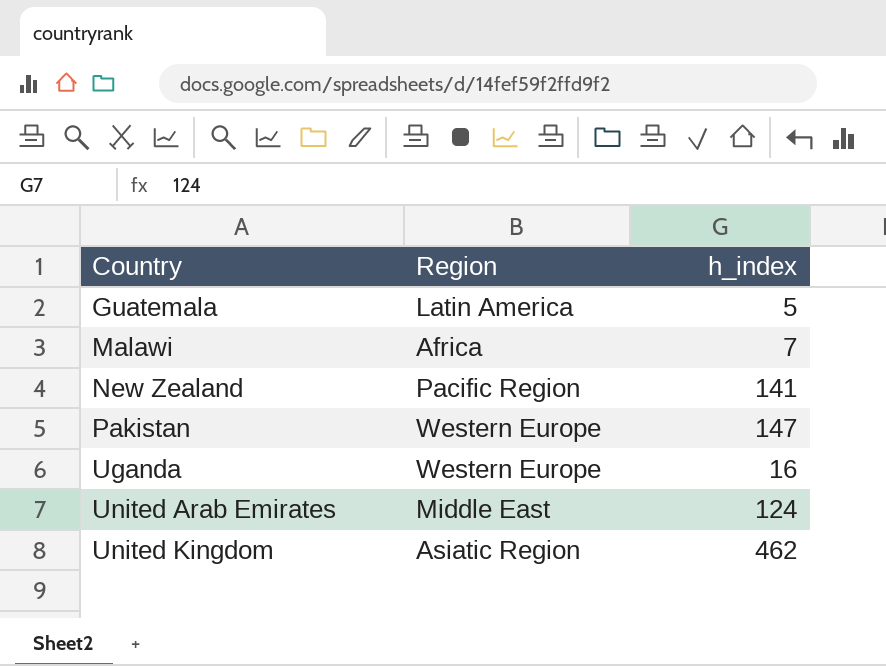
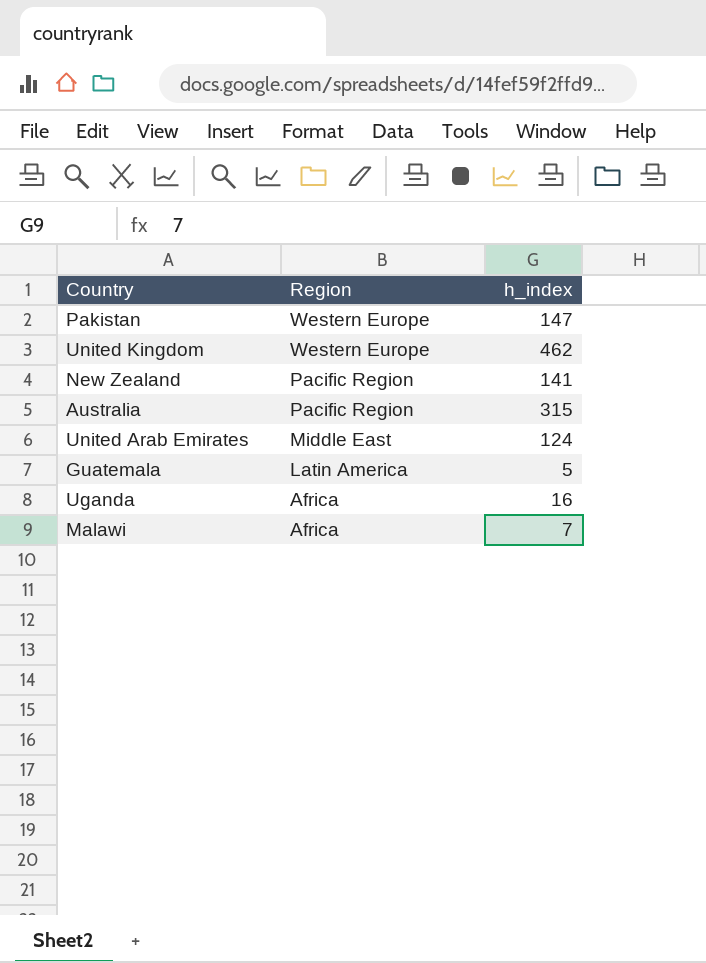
row order: Country ascending -> Region descending
United Kingdom | Region: Asiatic Region -> Western Europe
row Australia: none -> Pacific Region | 315
Uganda | Region: Western Europe -> Africa

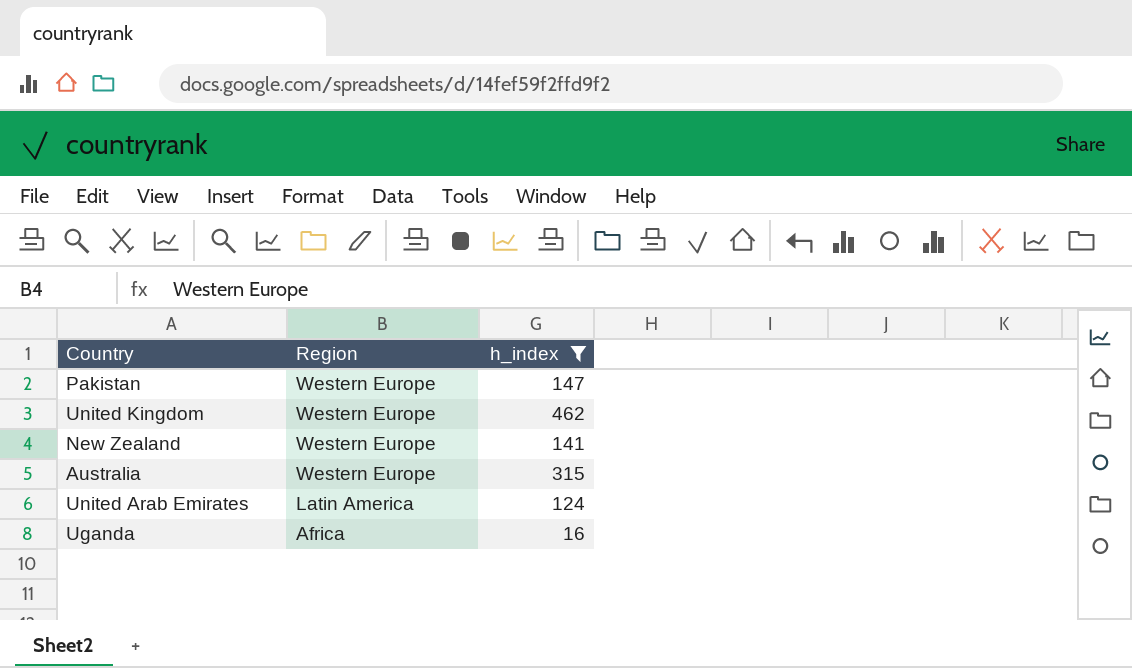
filter: none -> h_index >= 16
New Zealand | Region: Pacific Region -> Western Europe
Australia | Region: Pacific Region -> Western Europe
United Arab Emirates | Region: Middle East -> Latin America

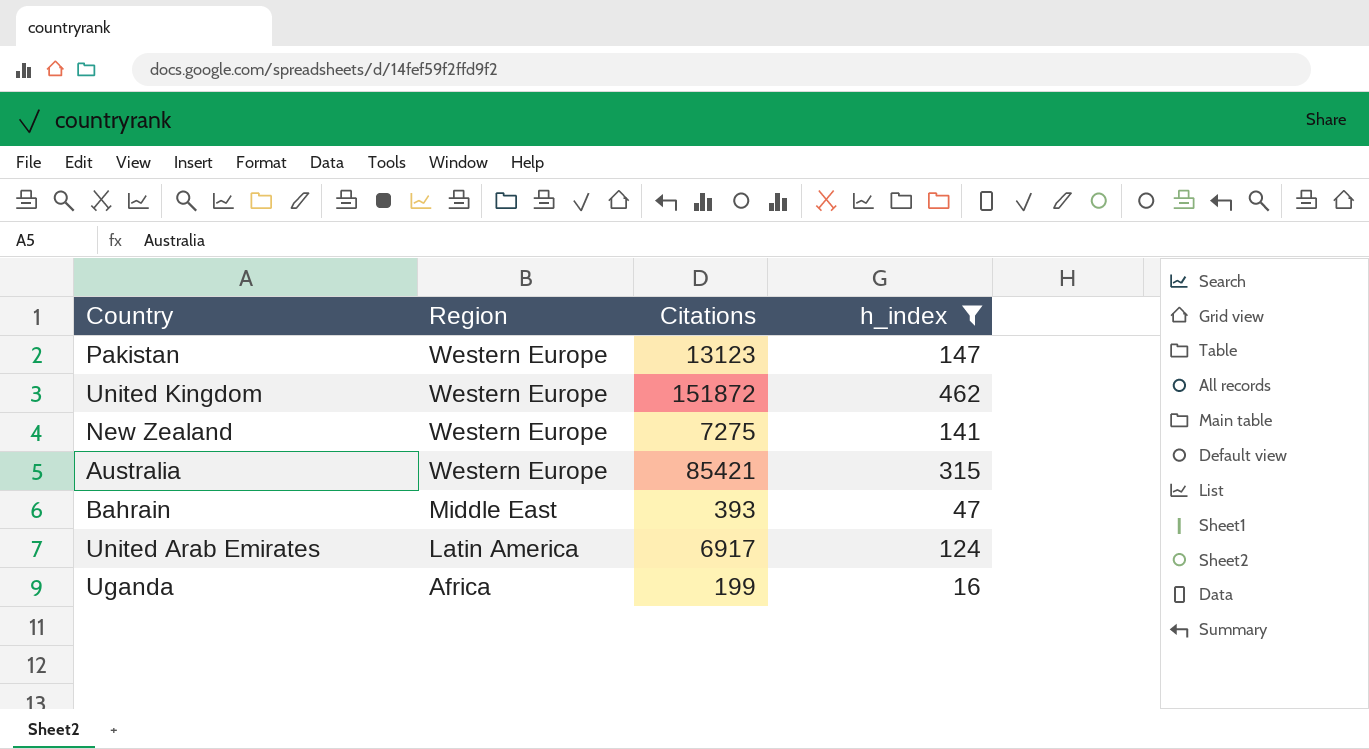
column Citations | position: none -> 3
row Bahrain: none -> Middle East | 393 | 47

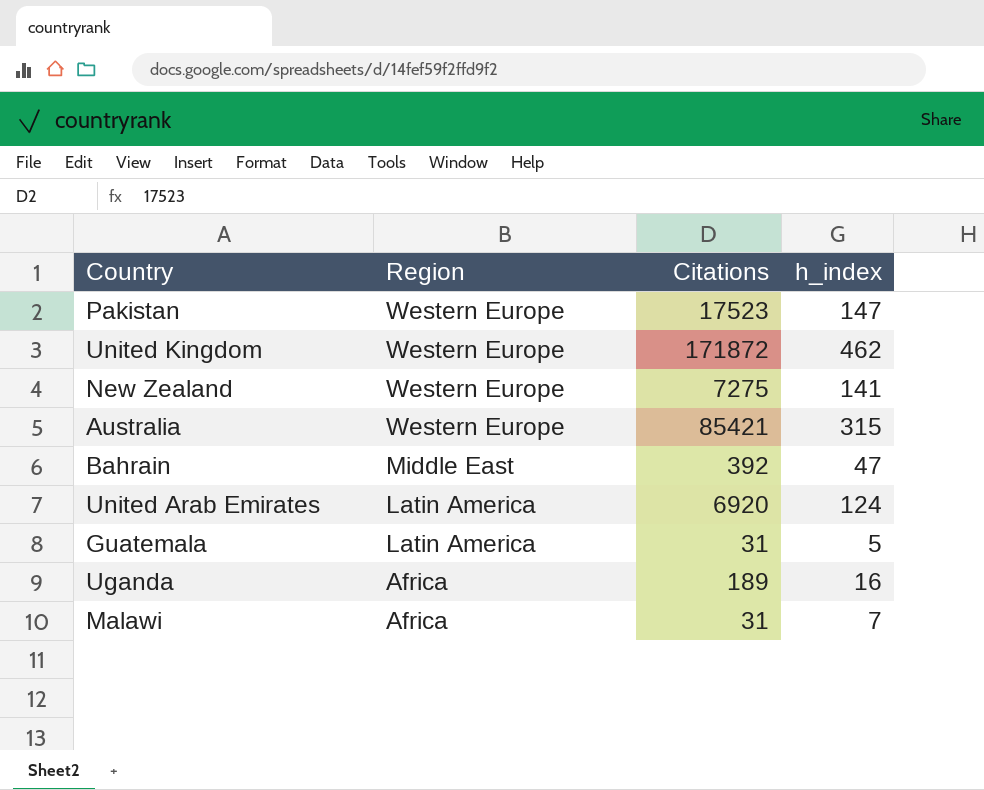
filter: h_index >= 16 -> none
Pakistan | Citations: 13123 -> 17523
United Kingdom | Citations: 151872 -> 171872
Bahrain | Citations: 393 -> 392
United Arab Emirates | Citations: 6917 -> 6920
Uganda | Citations: 199 -> 189

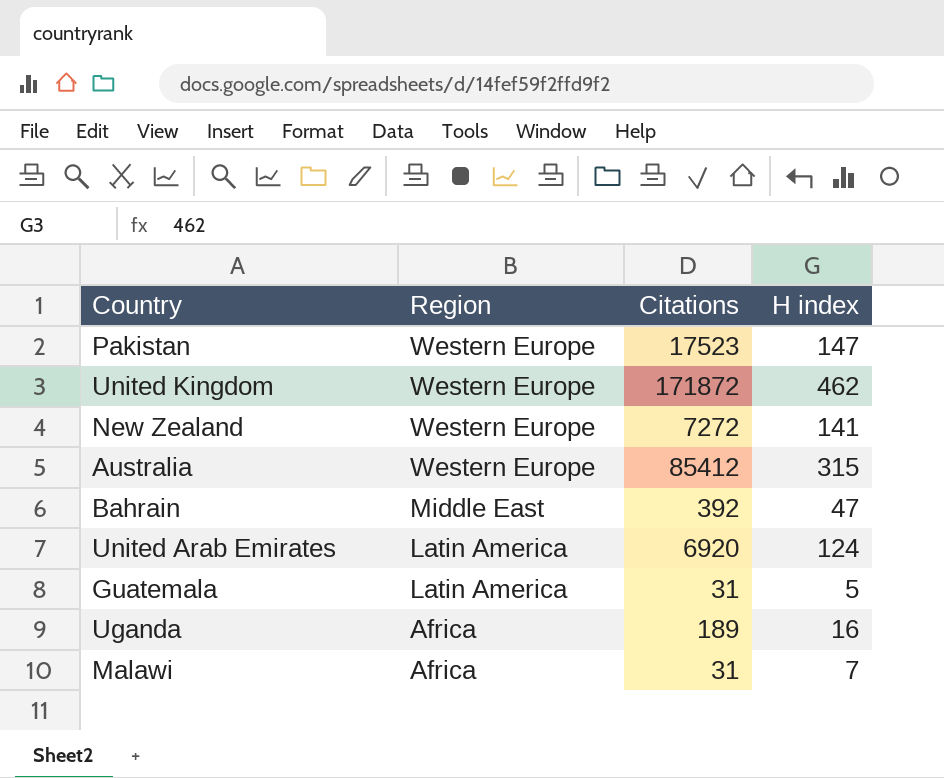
column name: h_index -> H index
New Zealand | Citations: 7275 -> 7272
Australia | Citations: 85421 -> 85412

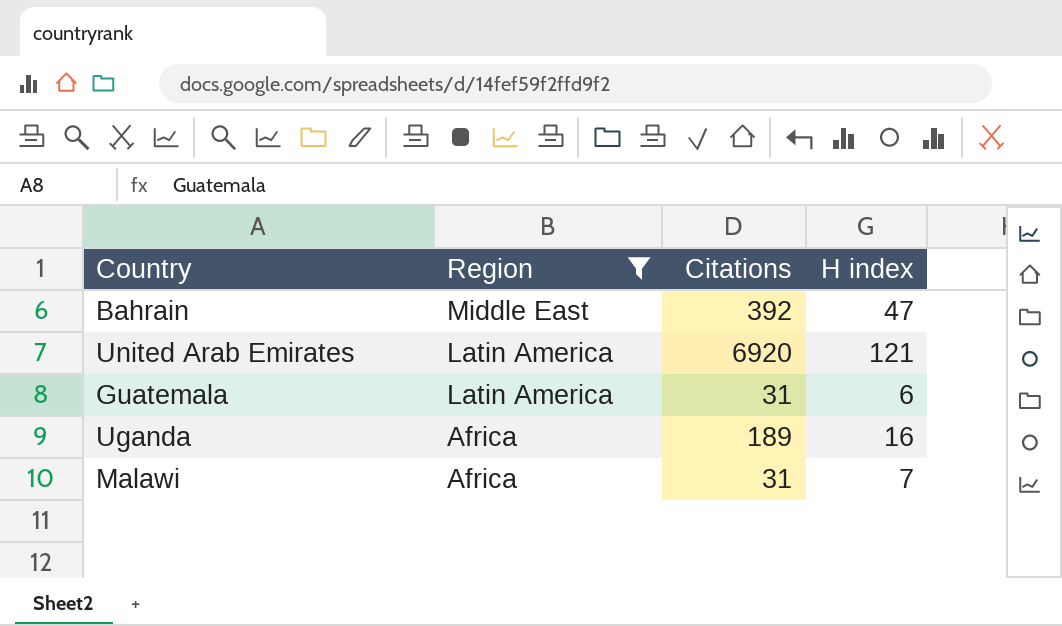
filter: none -> Region != Western Europe
United Arab Emirates | H index: 124 -> 121
Guatemala | H index: 5 -> 6

